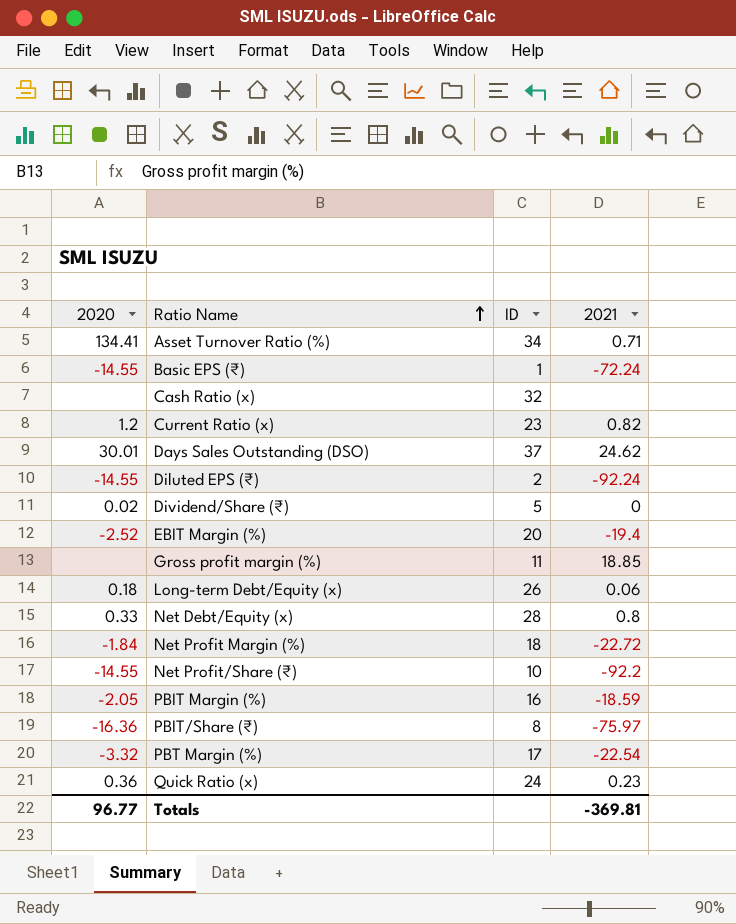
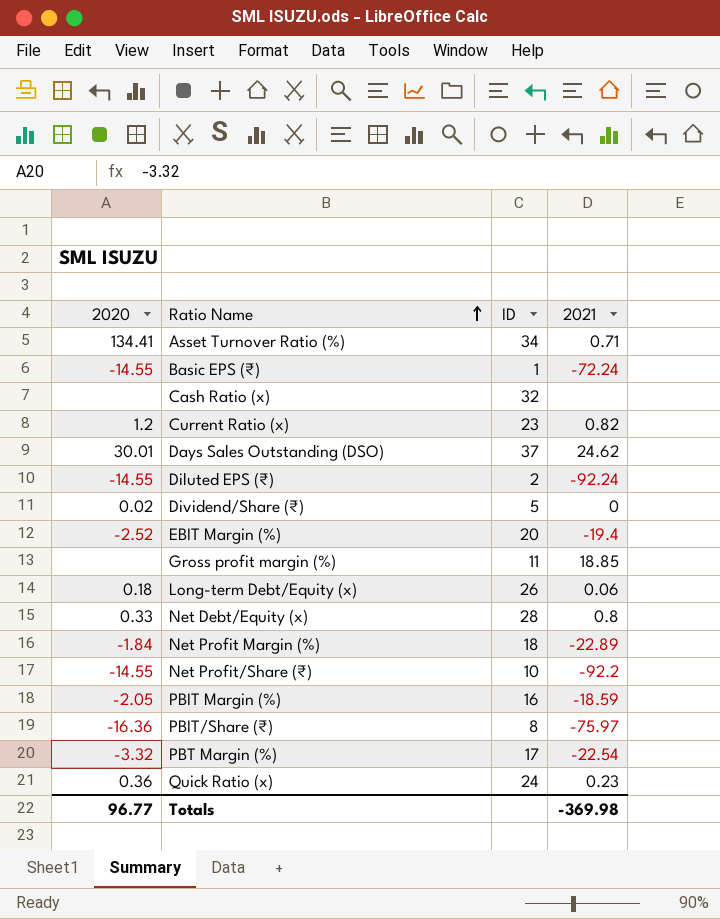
Net Profit Margin (%) | 2021: -22.72 -> -22.89
Totals | 2021: -369.81 -> -369.98

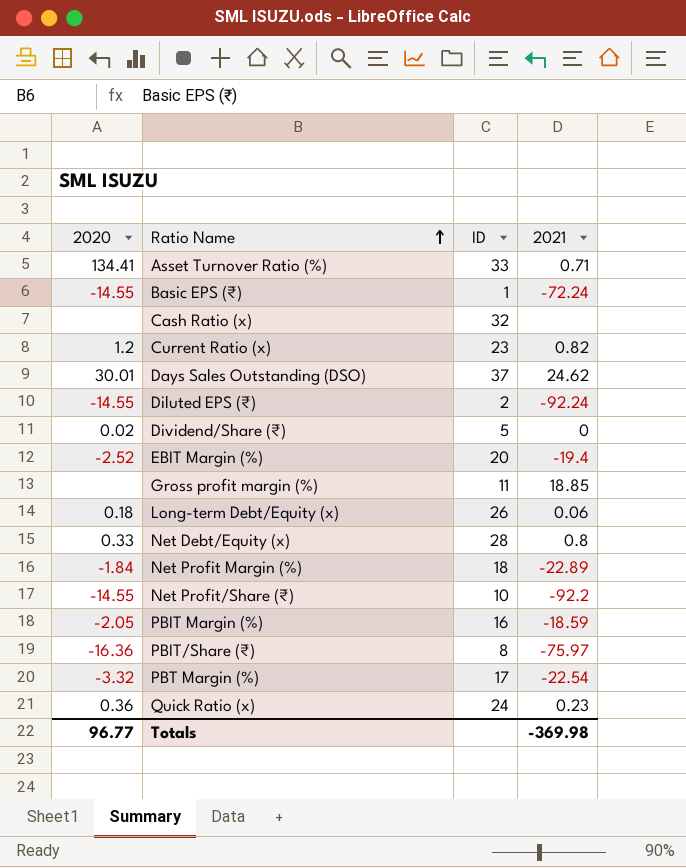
Asset Turnover Ratio (%) | ID: 34 -> 33

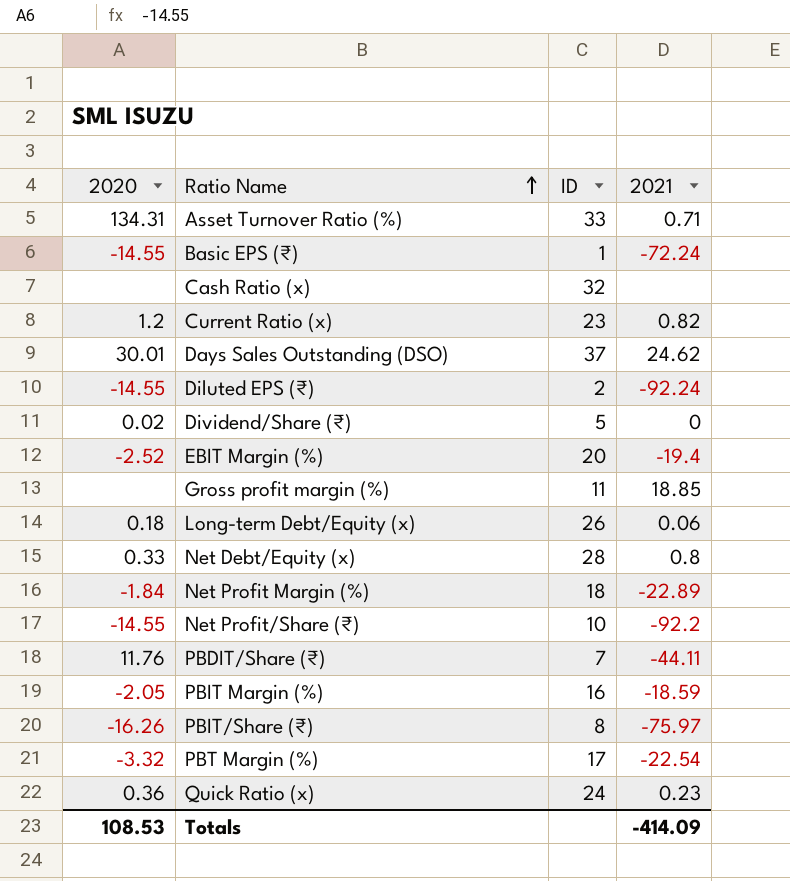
Asset Turnover Ratio (%) | 2020: 134.41 -> 134.31
row PBDIT/Share (₹): none -> 11.76 | 7 | -44.11
PBIT/Share (₹) | 2020: -16.36 -> -16.26
Totals | 2020: 96.77 -> 108.53
Totals | 2021: -369.98 -> -414.09

